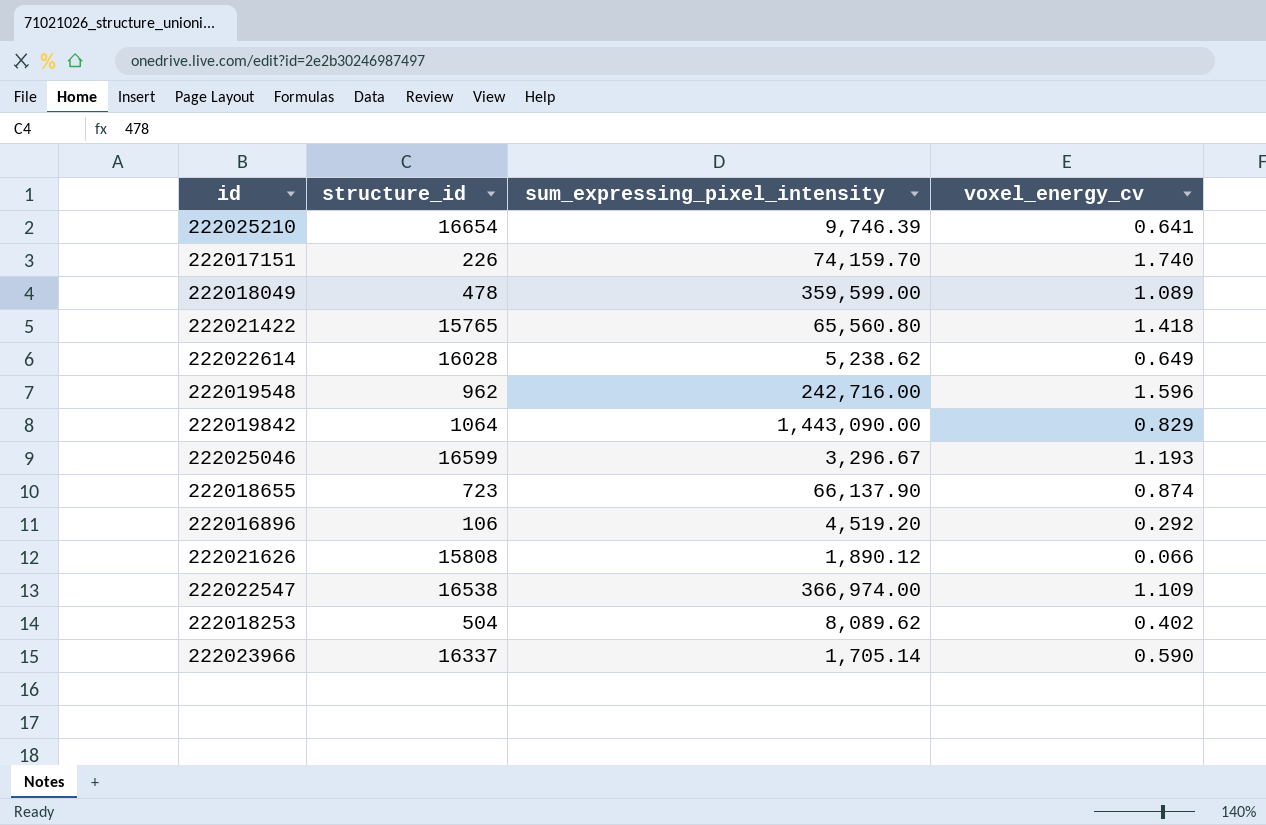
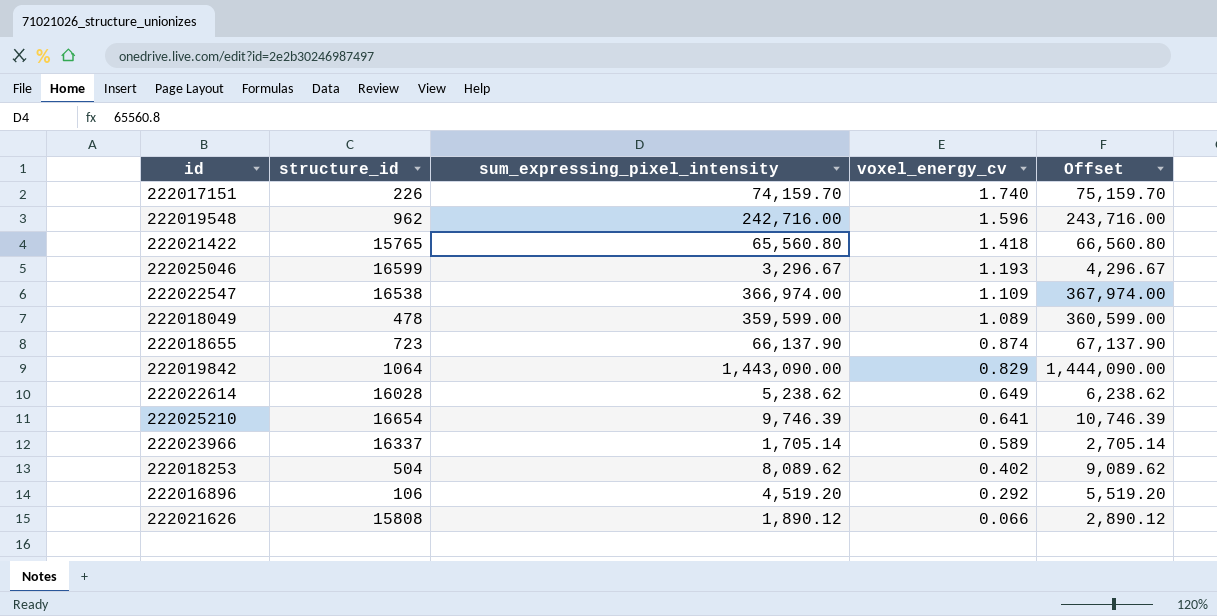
row order: none -> voxel_energy_cv descending
column Offset | formula: none -> [sum_expressing_pixel_intensity] + 1000
222023966 | voxel_energy_cv: 0.590 -> 0.589

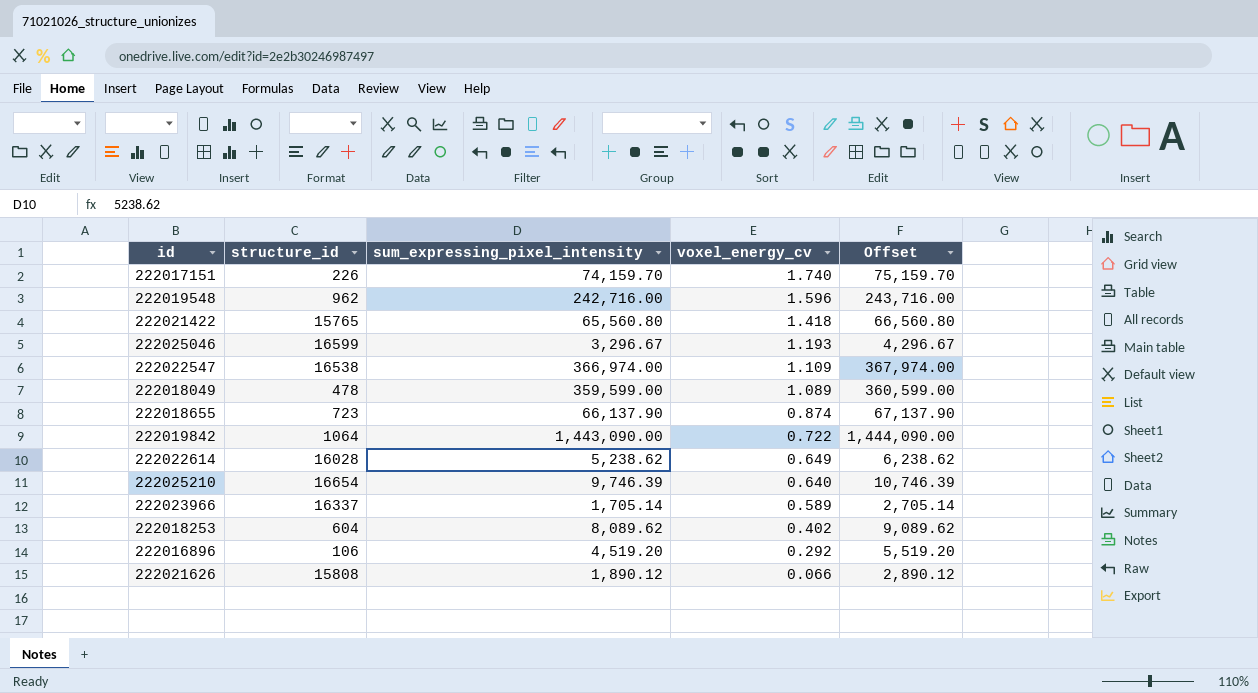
222019842 | voxel_energy_cv: 0.829 -> 0.722
222025210 | voxel_energy_cv: 0.641 -> 0.640
222018253 | structure_id: 504 -> 604

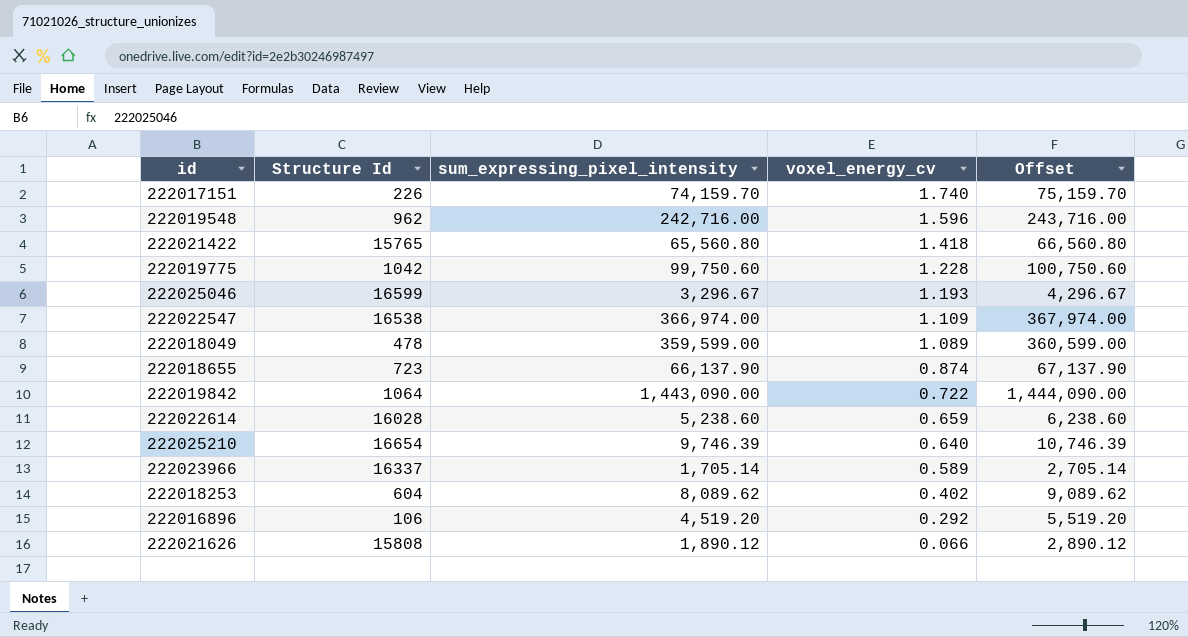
column name: structure_id -> Structure Id
row 222019775: none -> 1042 | 99,750.60 | 1.228 | 100,750.60
222022614 | sum_expressing_pixel_intensity: 5,238.62 -> 5,238.60
222022614 | voxel_energy_cv: 0.649 -> 0.659
222022614 | Offset: 6,238.62 -> 6,238.60

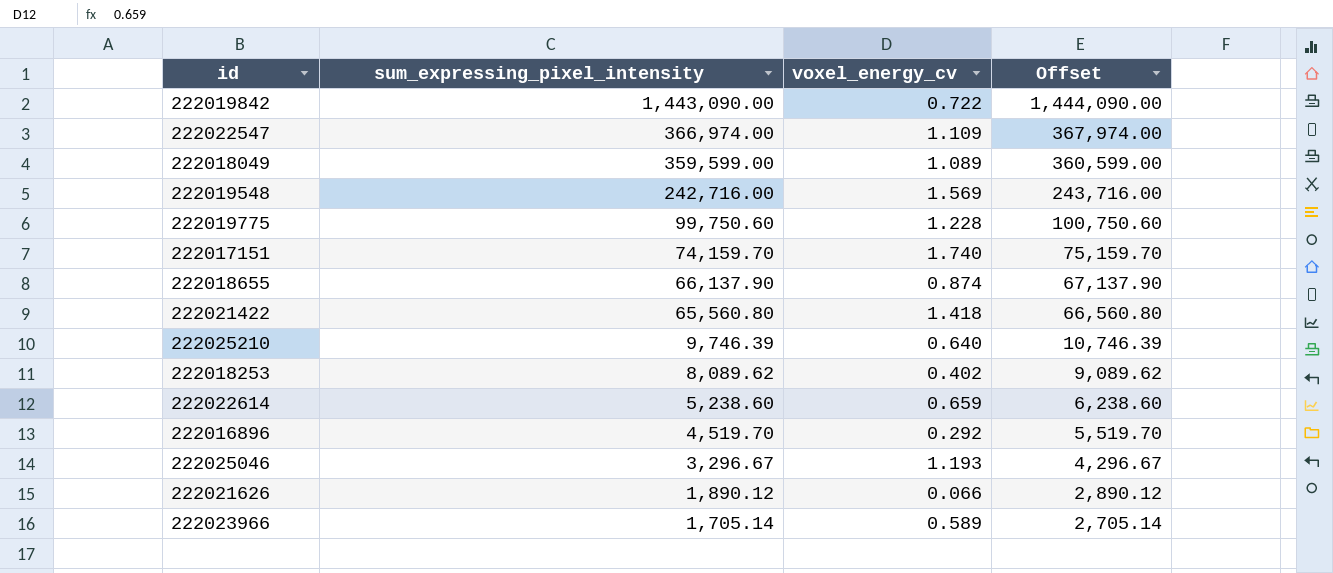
row order: voxel_energy_cv descending -> sum_expressing_pixel_intensity descending
column Structure Id | position: 2 -> none
222019548 | voxel_energy_cv: 1.596 -> 1.569
222016896 | sum_expressing_pixel_intensity: 4,519.20 -> 4,519.70
222016896 | Offset: 5,519.20 -> 5,519.70

